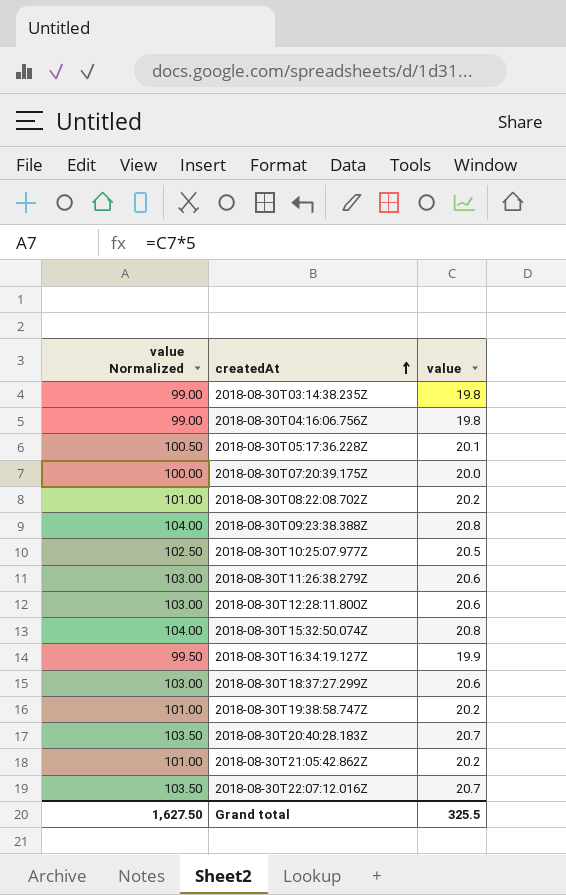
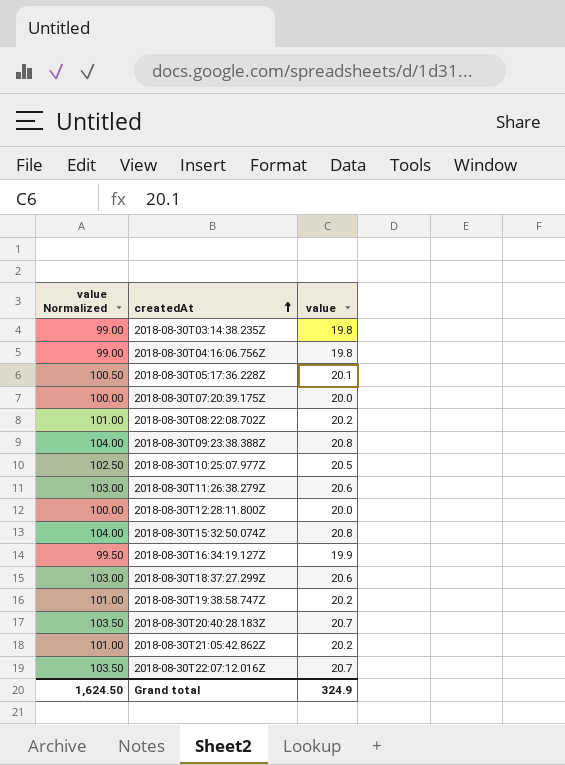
2018-08-30T12:28:11.800Z | value Normalized: 103.00 -> 100.00
2018-08-30T12:28:11.800Z | value: 20.6 -> 20.0
Grand total | value Normalized: 1,627.50 -> 1,624.50
Grand total | value: 325.5 -> 324.9

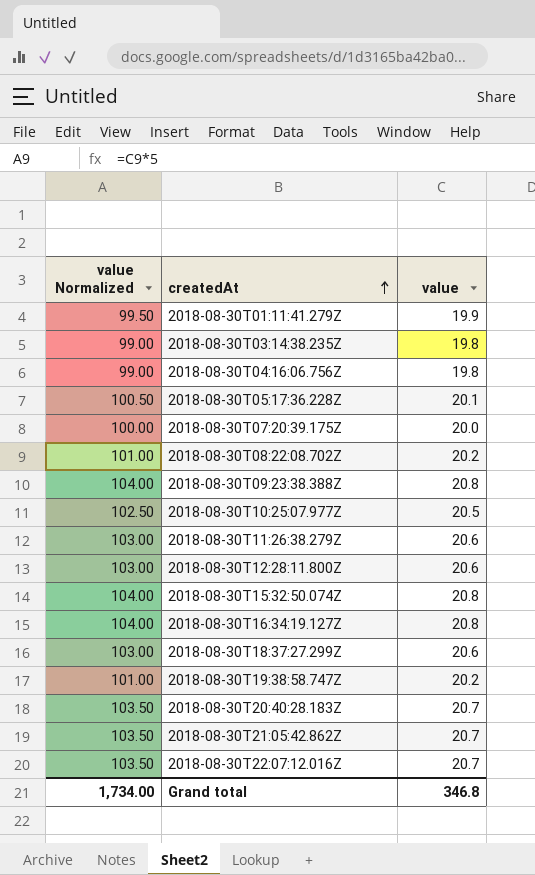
row 2018-08-30T01:11:41.279Z: none -> 99.50 | 19.9
2018-08-30T12:28:11.800Z | value Normalized: 100.00 -> 103.00
2018-08-30T12:28:11.800Z | value: 20.0 -> 20.6
2018-08-30T16:34:19.127Z | value Normalized: 99.50 -> 104.00
2018-08-30T16:34:19.127Z | value: 19.9 -> 20.8
2018-08-30T21:05:42.862Z | value Normalized: 101.00 -> 103.50
2018-08-30T21:05:42.862Z | value: 20.2 -> 20.7
Grand total | value Normalized: 1,624.50 -> 1,734.00
Grand total | value: 324.9 -> 346.8

